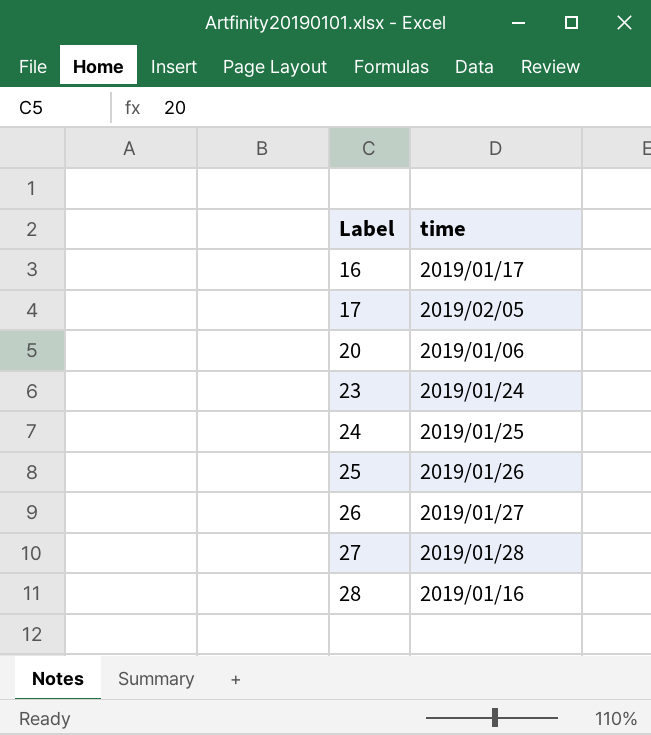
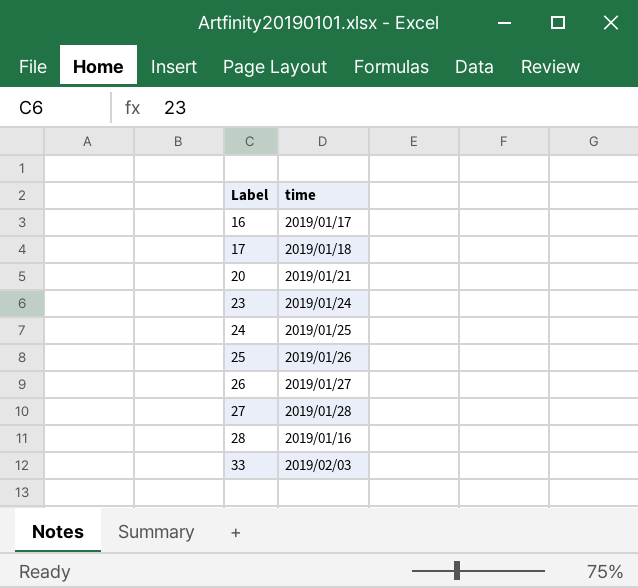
17 | time: 2019/02/05 -> 2019/01/18
20 | time: 2019/01/06 -> 2019/01/21
row 33: none -> 2019/02/03

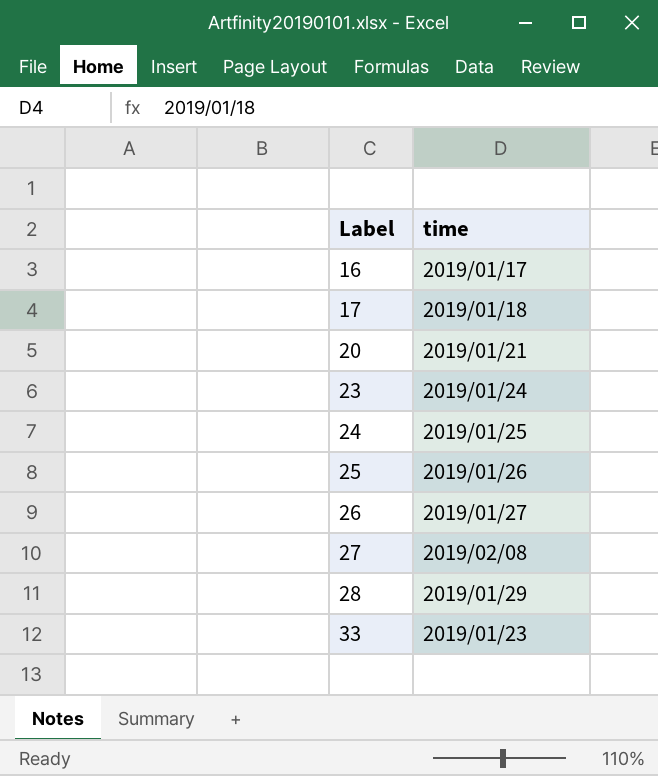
27 | time: 2019/01/28 -> 2019/02/08
28 | time: 2019/01/16 -> 2019/01/29
33 | time: 2019/02/03 -> 2019/01/23

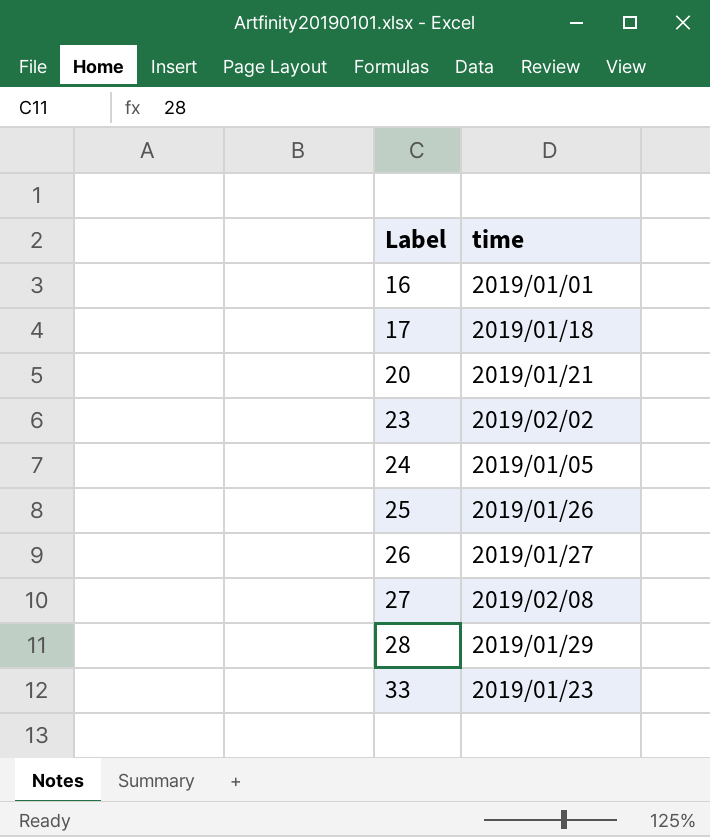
16 | time: 2019/01/17 -> 2019/01/01
23 | time: 2019/01/24 -> 2019/02/02
24 | time: 2019/01/25 -> 2019/01/05

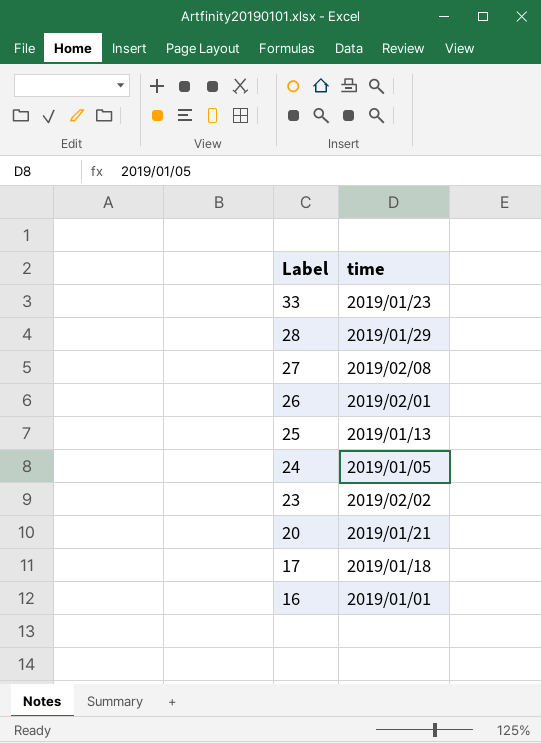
row order: Label ascending -> Label descending
26 | time: 2019/01/27 -> 2019/02/01
25 | time: 2019/01/26 -> 2019/01/13

